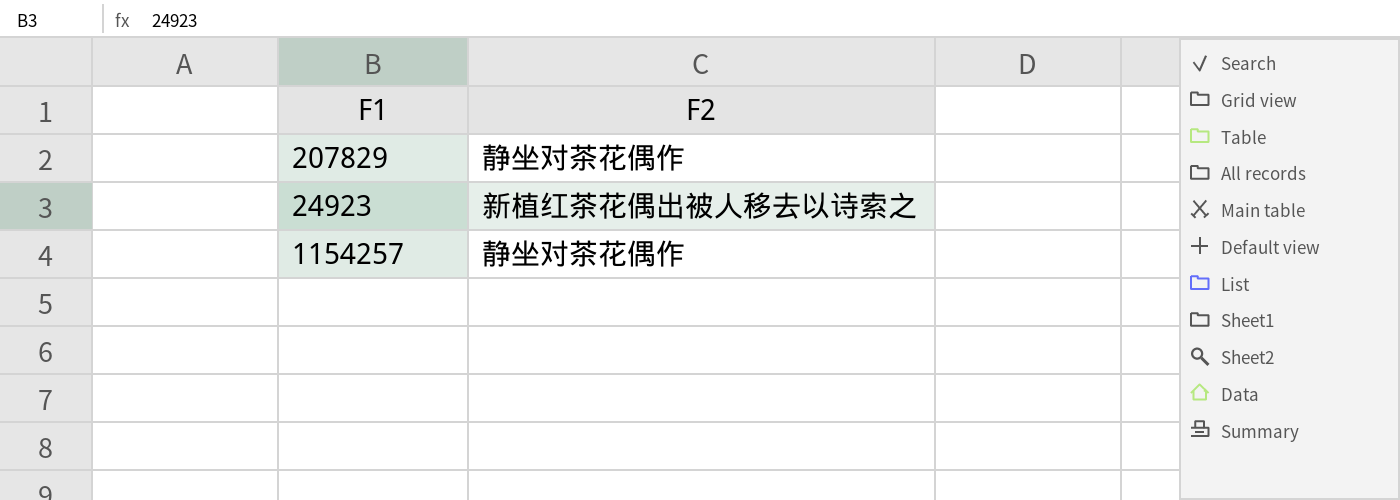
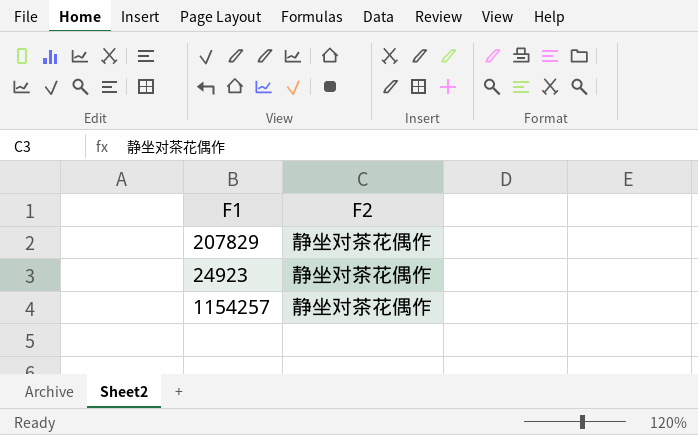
24923 | F2: 新植红茶花偶出被人移去以诗索之 -> 静坐对茶花偶作

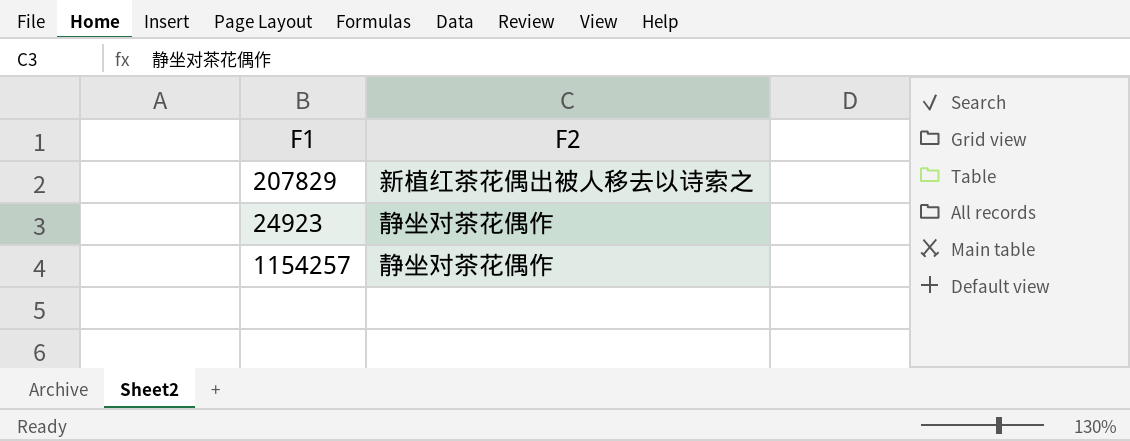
207829 | F2: 静坐对茶花偶作 -> 新植红茶花偶出被人移去以诗索之

